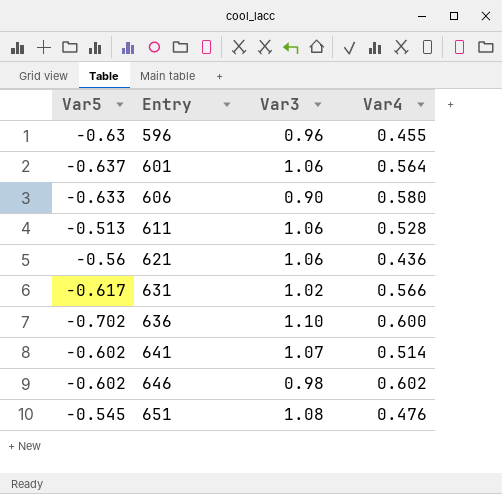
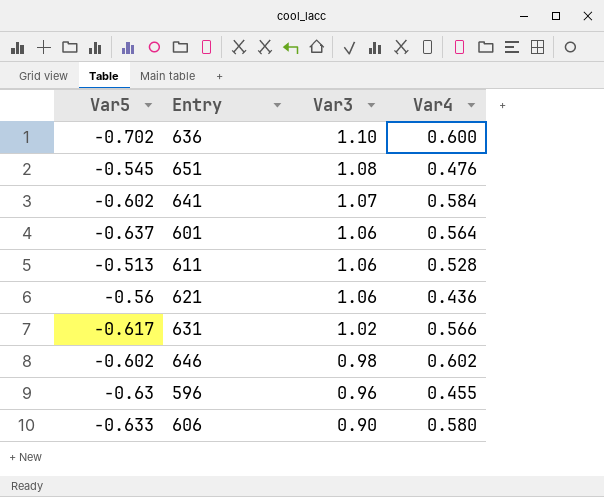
row order: Entry ascending -> Var3 descending
641 | Var4: 0.514 -> 0.584

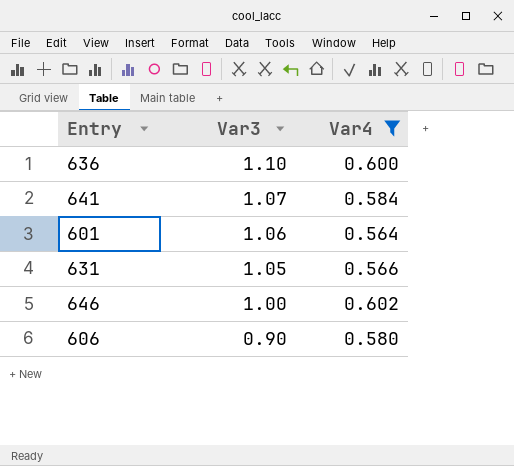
filter: none -> Var4 >= 0.564
column Var5 | position: 1 -> none
631 | Var3: 1.02 -> 1.05
646 | Var3: 0.98 -> 1.00

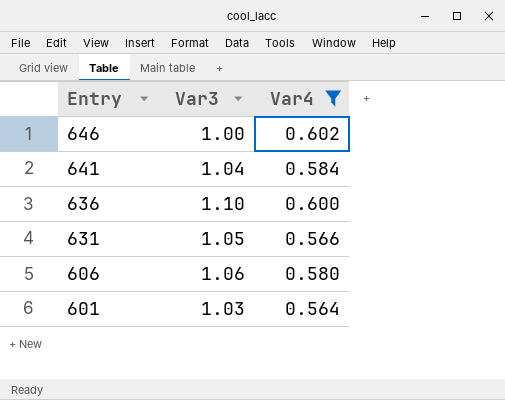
row order: Var3 descending -> Entry descending
641 | Var3: 1.07 -> 1.04
606 | Var3: 0.90 -> 1.06
601 | Var3: 1.06 -> 1.03

